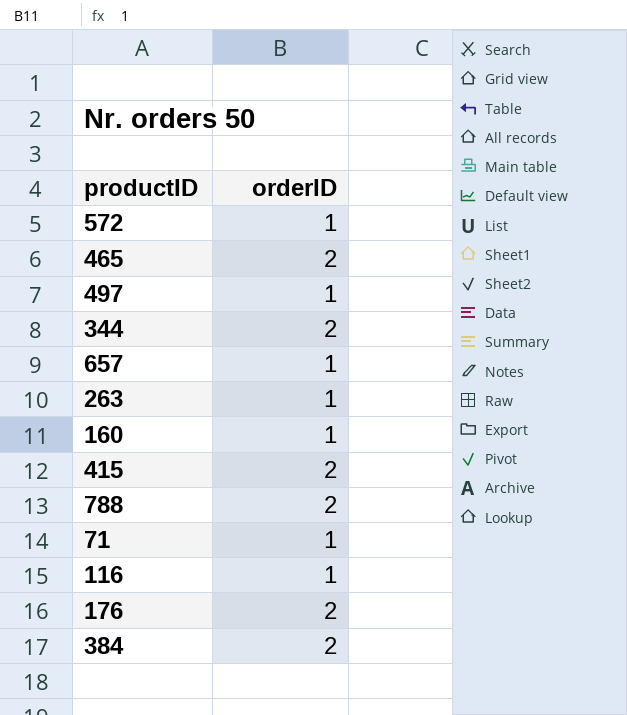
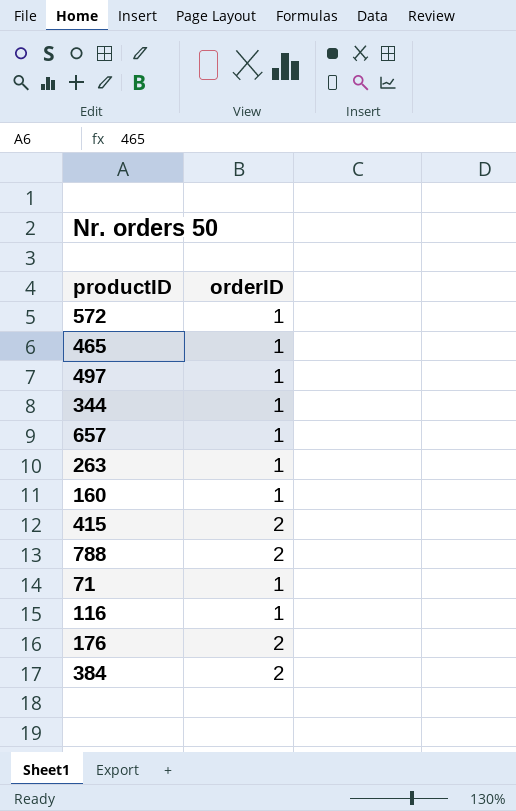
465 | orderID: 2 -> 1
344 | orderID: 2 -> 1

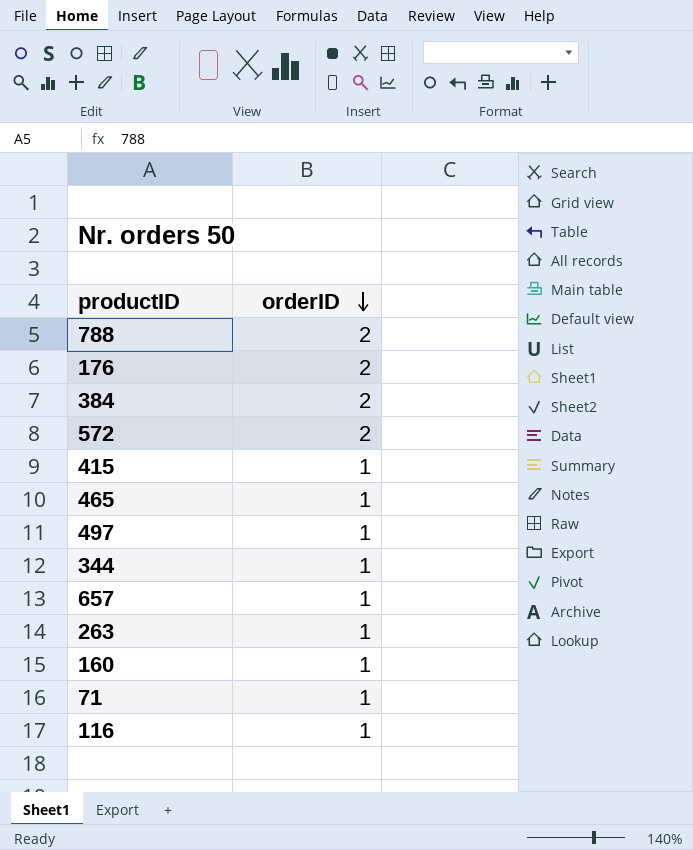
row order: none -> orderID descending
572 | orderID: 1 -> 2
415 | orderID: 2 -> 1

